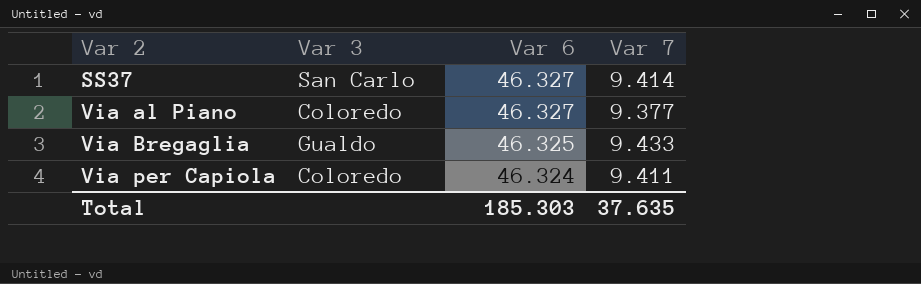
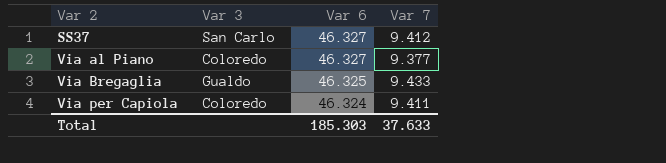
SS37 | Var 7: 9.414 -> 9.412
Total | Var 7: 37.635 -> 37.633

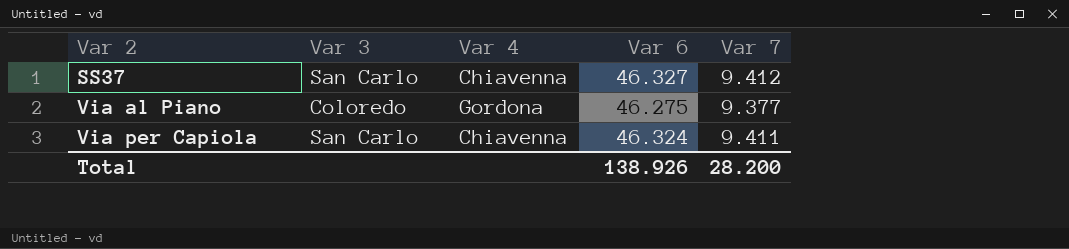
column Var 4 | position: none -> 3
row Via Bregaglia: Gualdo | 46.325 | 9.433 -> none
Via al Piano | Var 6: 46.327 -> 46.275
Via per Capiola | Var 3: Coloredo -> San Carlo
Total | Var 6: 185.303 -> 138.926
Total | Var 7: 37.633 -> 28.200

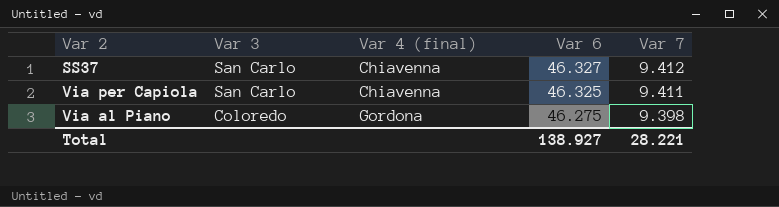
row order: Var 2 ascending -> Var 3 descending
column name: Var 4 -> Var 4 (final)
Via per Capiola | Var 6: 46.324 -> 46.325
Via al Piano | Var 7: 9.377 -> 9.398
Total | Var 6: 138.926 -> 138.927
Total | Var 7: 28.200 -> 28.221

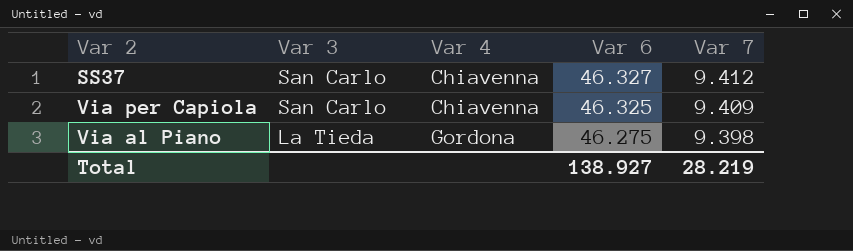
column name: Var 4 (final) -> Var 4
Via per Capiola | Var 7: 9.411 -> 9.409
Via al Piano | Var 3: Coloredo -> La Tieda
Total | Var 7: 28.221 -> 28.219

